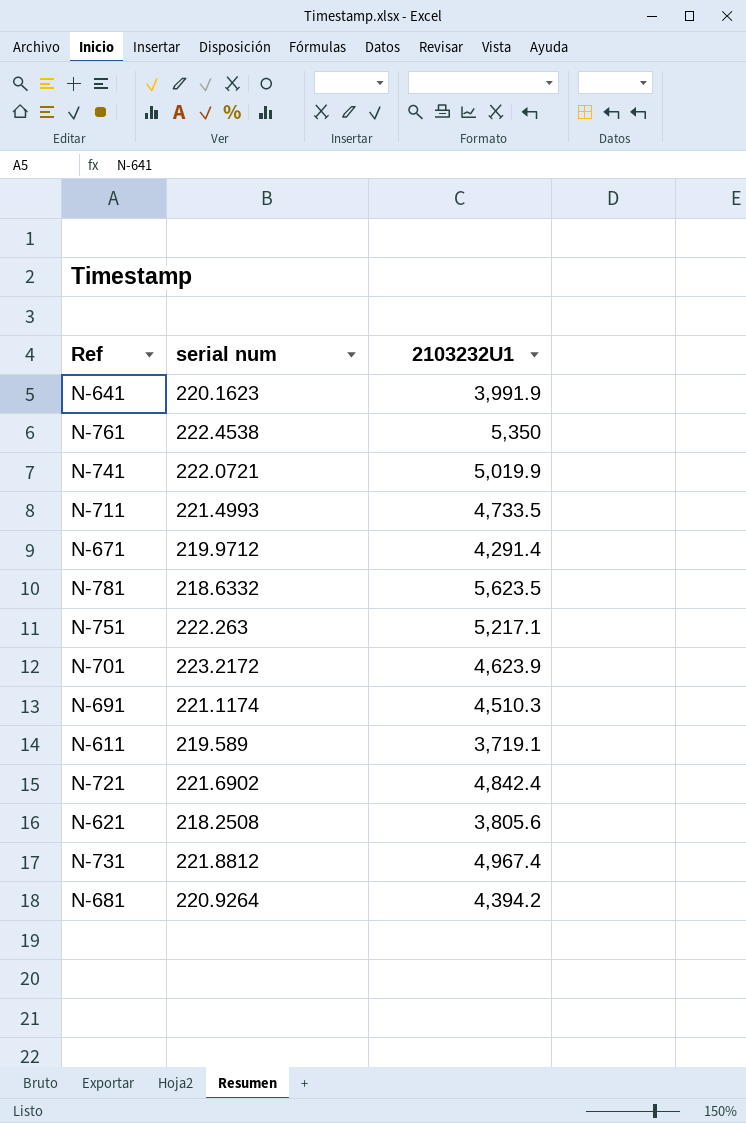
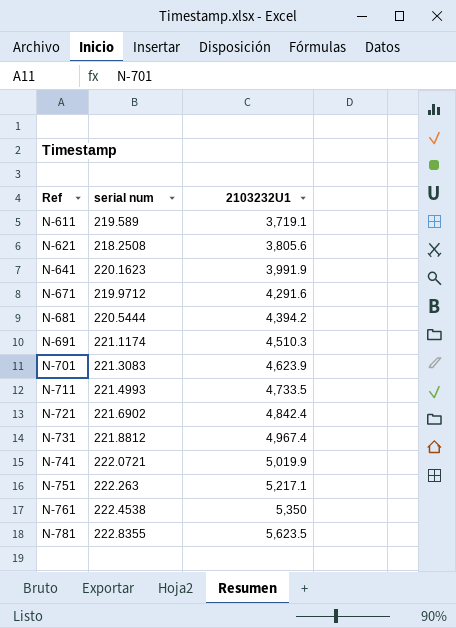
row order: none -> Ref ascending
N-671 | 2103232U1: 4,291.4 -> 4,291.6
N-681 | serial num: 220.9264 -> 220.5444
N-701 | serial num: 223.2172 -> 221.3083
N-781 | serial num: 218.6332 -> 222.8355

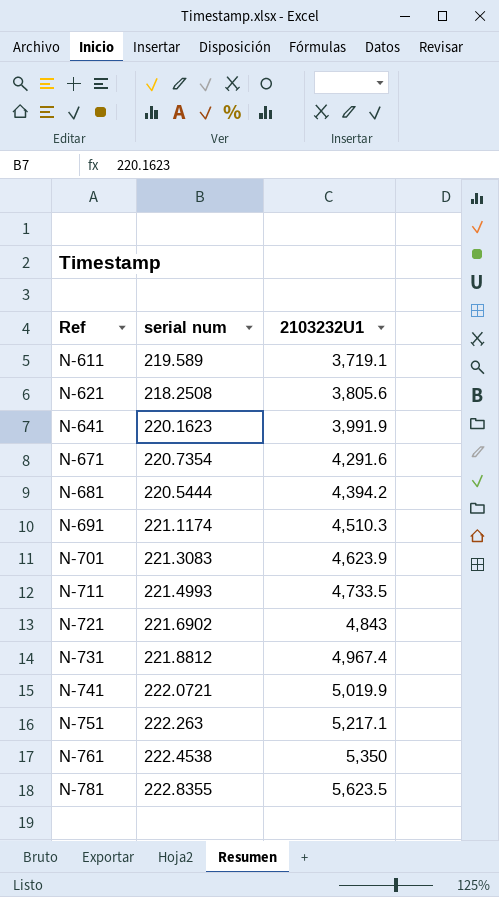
N-671 | serial num: 219.9712 -> 220.7354
N-721 | 2103232U1: 4,842.4 -> 4,843

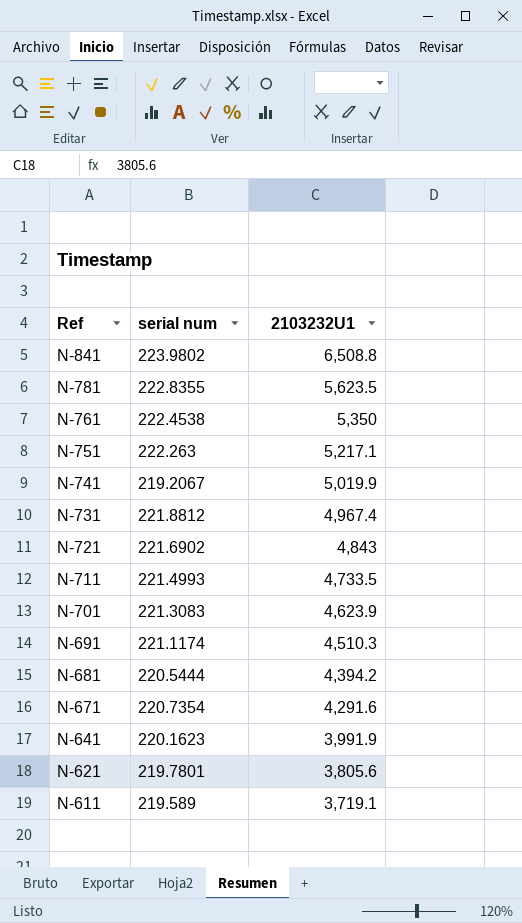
row order: Ref ascending -> Ref descending
row N-841: none -> 223.9802 | 6,508.8
N-741 | serial num: 222.0721 -> 219.2067
N-621 | serial num: 218.2508 -> 219.7801

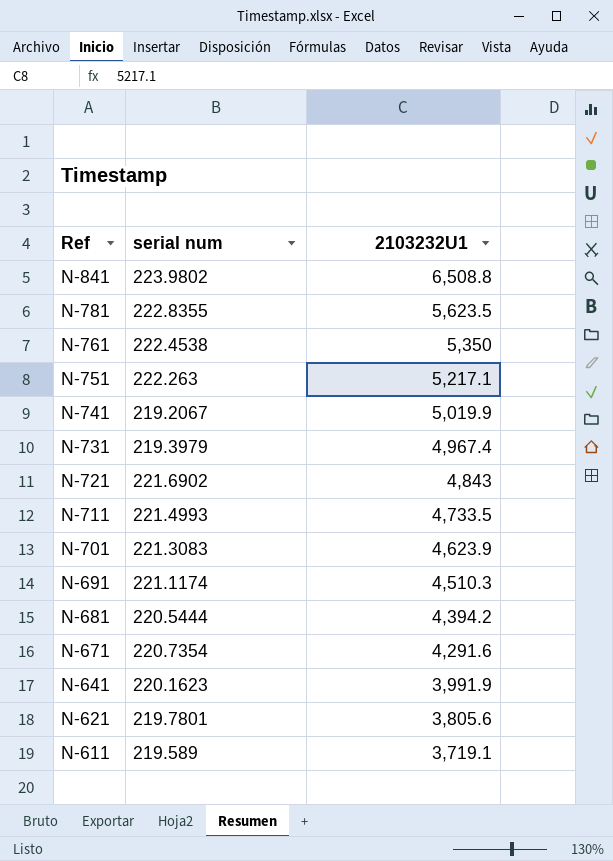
N-731 | serial num: 221.8812 -> 219.3979

